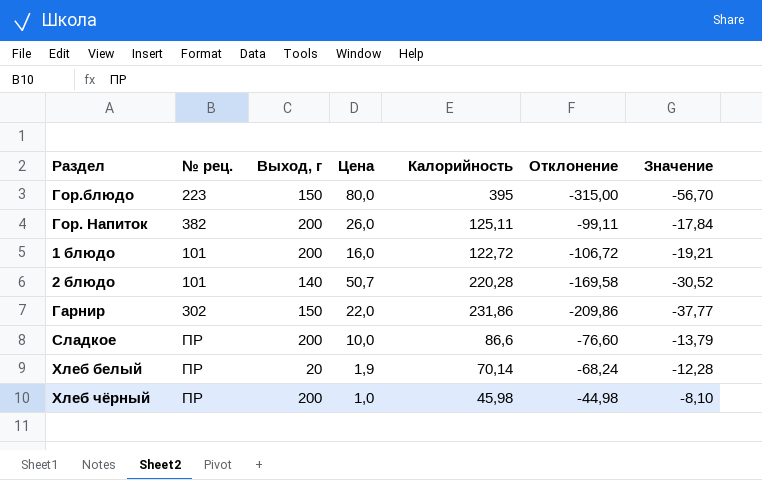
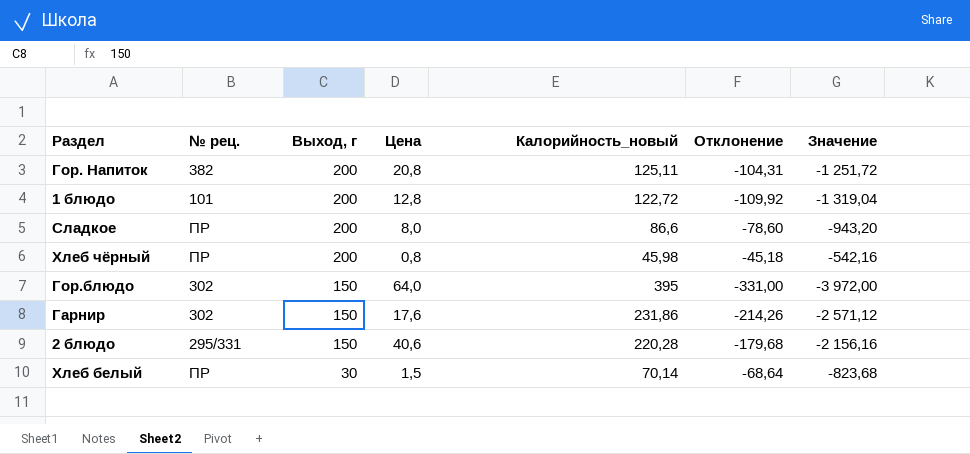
row order: none -> Выход, г descending
column name: Калорийность -> Калорийность_новый
column Значение | formula: [Отклонение] * 0,18 -> [Отклонение] * 12
Гор. Напиток | Цена: 26,0 -> 20,8
Гор. Напиток | Отклонение: -99,11 -> -104,31
1 блюдо | Цена: 16,0 -> 12,8
1 блюдо | Отклонение: -106,72 -> -109,92
Сладкое | Цена: 10,0 -> 8,0
Сладкое | Отклонение: -76,60 -> -78,60
Хлеб чёрный | Цена: 1,0 -> 0,8
Хлеб чёрный | Отклонение: -44,98 -> -45,18
Гор.блюдо | № рец.: 223 -> 302
Гор.блюдо | Цена: 80,0 -> 64,0
Гор.блюдо | Отклонение: -315,00 -> -331,00
Гарнир | Цена: 22,0 -> 17,6
Гарнир | Отклонение: -209,86 -> -214,26
2 блюдо | № рец.: 101 -> 295/331
2 блюдо | Выход, г: 140 -> 150
2 блюдо | Цена: 50,7 -> 40,6
2 блюдо | Отклонение: -169,58 -> -179,68
Хлеб белый | Выход, г: 20 -> 30
Хлеб белый | Цена: 1,9 -> 1,5
Хлеб белый | Отклонение: -68,24 -> -68,64

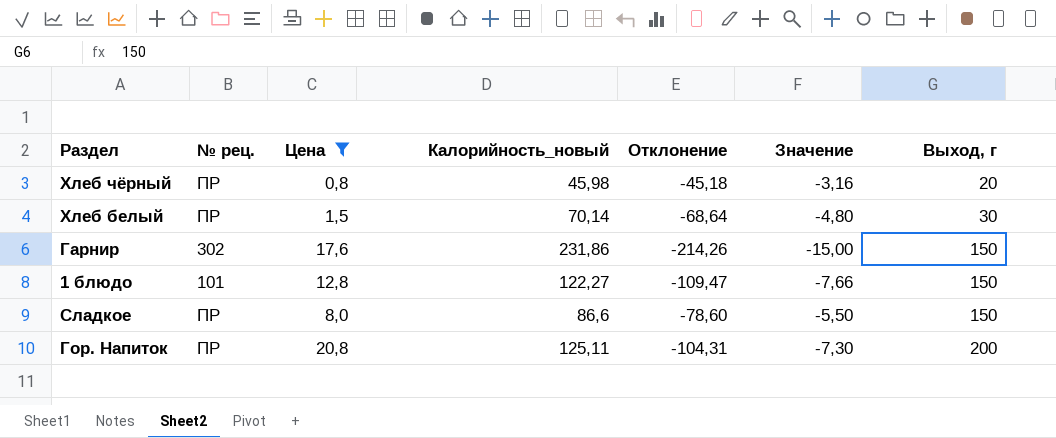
filter: none -> Цена <= 20,8
row order: Выход, г descending -> Выход, г ascending
column Значение | formula: [Отклонение] * 12 -> [Отклонение] * 0,07
column Выход, г | position: 3 -> 7
Хлеб чёрный | Выход, г: 200 -> 20
1 блюдо | Калорийность_новый: 122,72 -> 122,27
1 блюдо | Отклонение: -109,92 -> -109,47
1 блюдо | Выход, г: 200 -> 150
Сладкое | Выход, г: 200 -> 150
Гор. Напиток | № рец.: 382 -> ПР

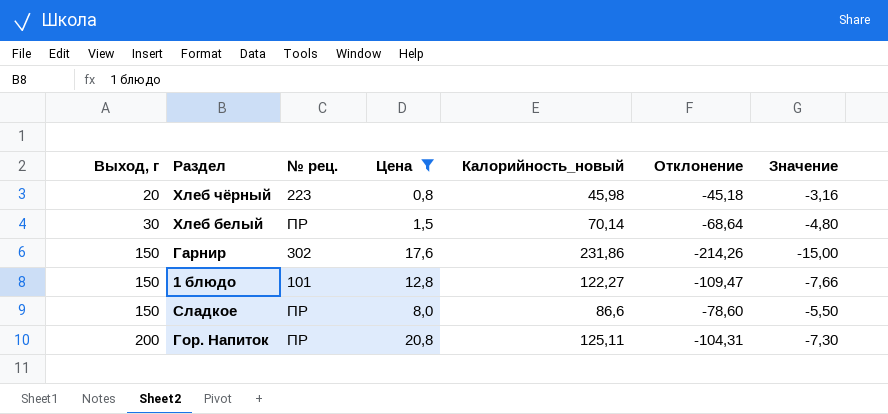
column Выход, г | position: 7 -> 1
Хлеб чёрный | № рец.: ПР -> 223

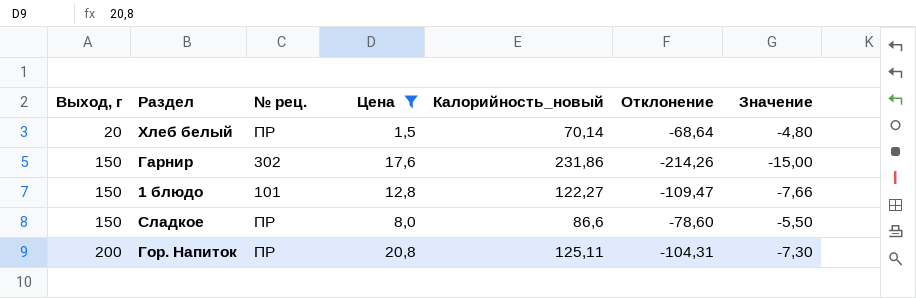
row Хлеб чёрный: 20 | 223 | 0,8 | 45,98 | -45,18 | -3,16 -> none
Хлеб белый | Выход, г: 30 -> 20

